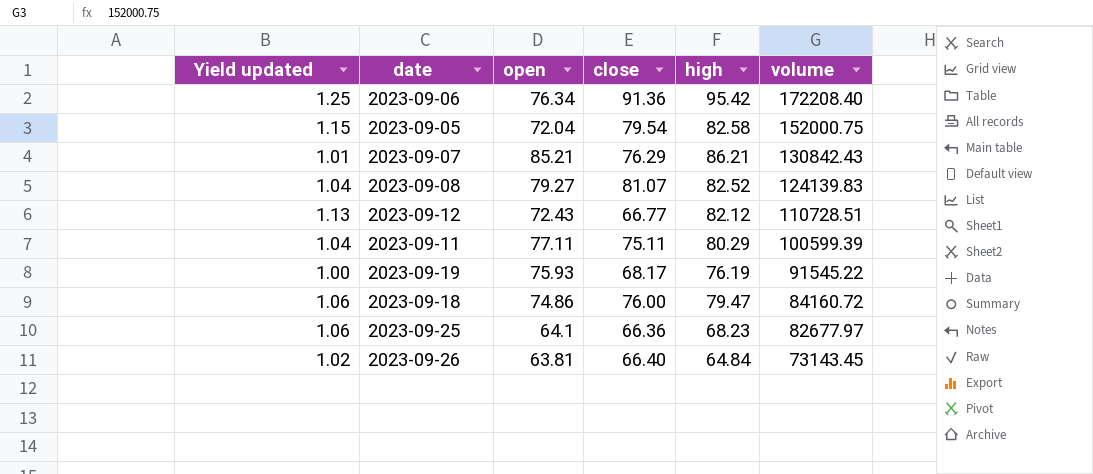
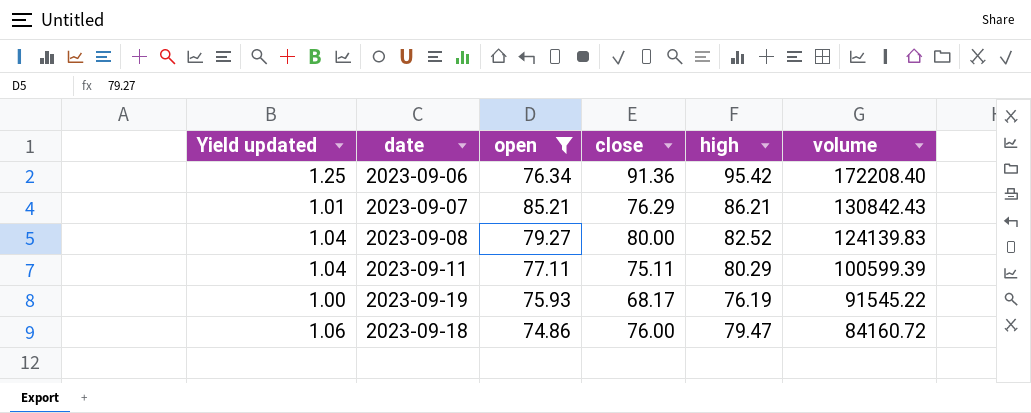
filter: none -> open >= 74.86
2023-09-08 | close: 81.07 -> 80.00

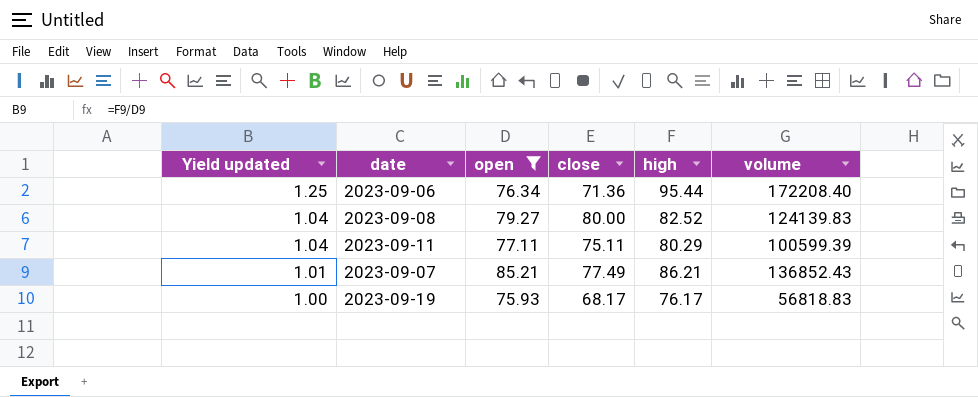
row order: volume descending -> Yield updated descending
row 2023-09-18: 1.06 | 74.86 | 76.00 | 79.47 | 84160.72 -> none
2023-09-06 | close: 91.36 -> 71.36
2023-09-06 | high: 95.42 -> 95.44
2023-09-07 | close: 76.29 -> 77.49
2023-09-07 | volume: 130842.43 -> 136852.43
2023-09-19 | high: 76.19 -> 76.17
2023-09-19 | volume: 91545.22 -> 56818.83

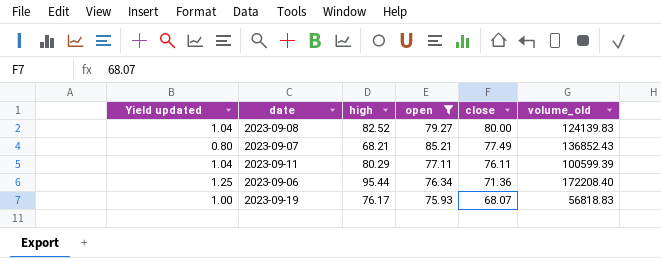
row order: Yield updated descending -> close descending
column high | position: 5 -> 3
column name: volume -> volume_old
2023-09-07 | Yield updated: 1.01 -> 0.80
2023-09-07 | high: 86.21 -> 68.21
2023-09-11 | close: 75.11 -> 76.11
2023-09-19 | close: 68.17 -> 68.07

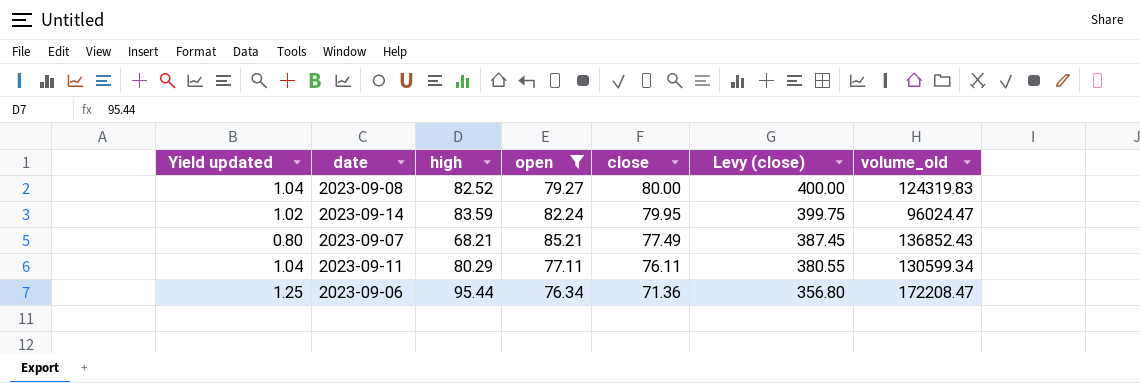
column Levy (close) | formula: none -> [close] * 5
row 2023-09-19: 1.00 | 76.17 | 75.93 | 68.07 | 56818.83 -> none
2023-09-08 | volume_old: 124139.83 -> 124319.83
row 2023-09-14: none -> 1.02 | 83.59 | 82.24 | 79.95 | 399.75 | 96024.47
2023-09-11 | volume_old: 100599.39 -> 130599.34
2023-09-06 | volume_old: 172208.40 -> 172208.47

